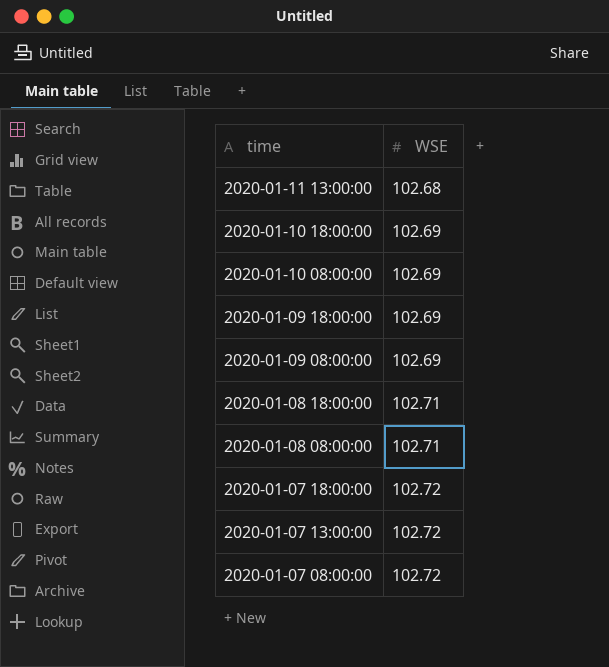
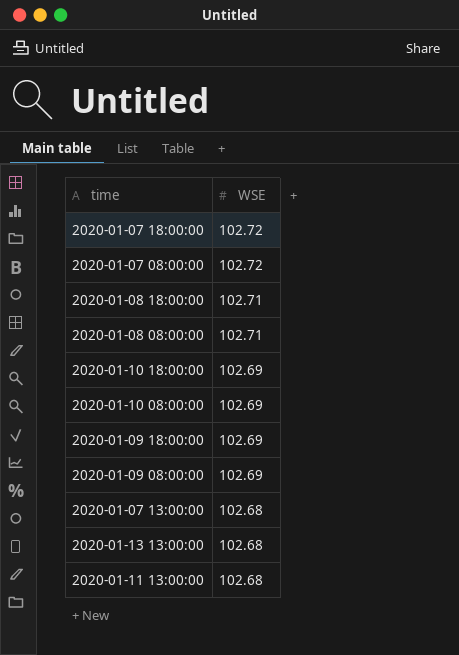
row order: time descending -> WSE descending
2020-01-07 13:00:00 | WSE: 102.72 -> 102.68
row 2020-01-13 13:00:00: none -> 102.68

